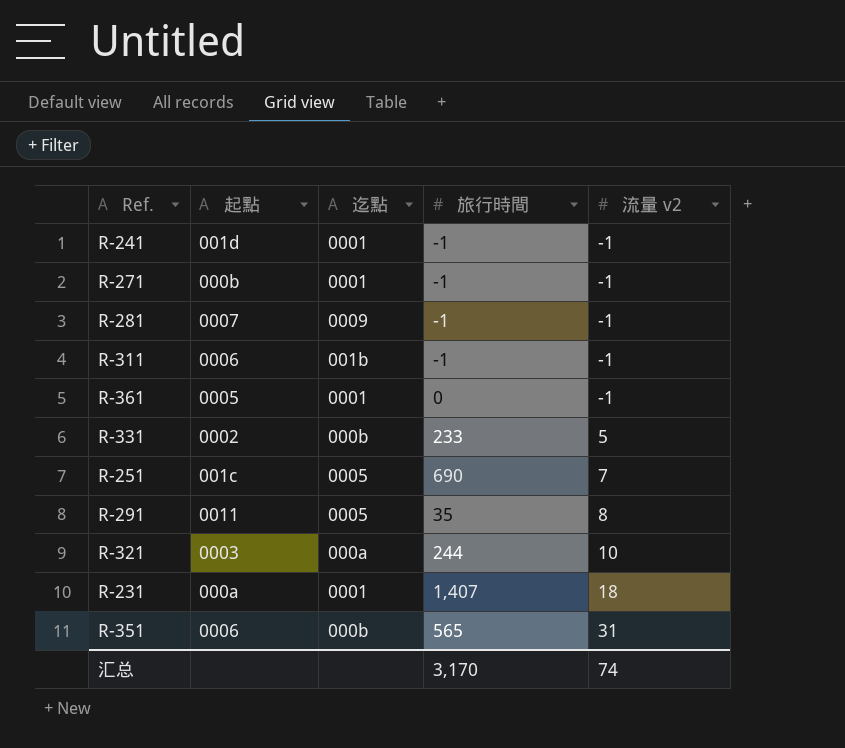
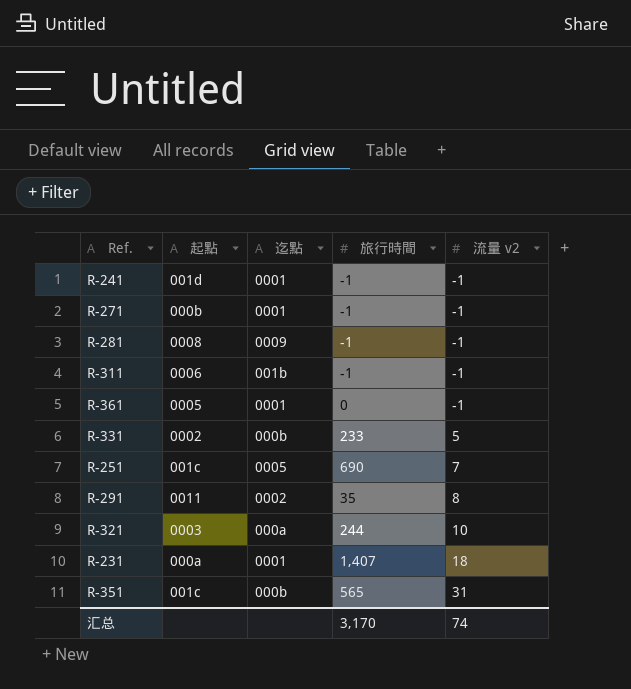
R-281 | 起點: 0007 -> 0008
R-291 | 迄點: 0005 -> 0002
R-351 | 起點: 0006 -> 001c

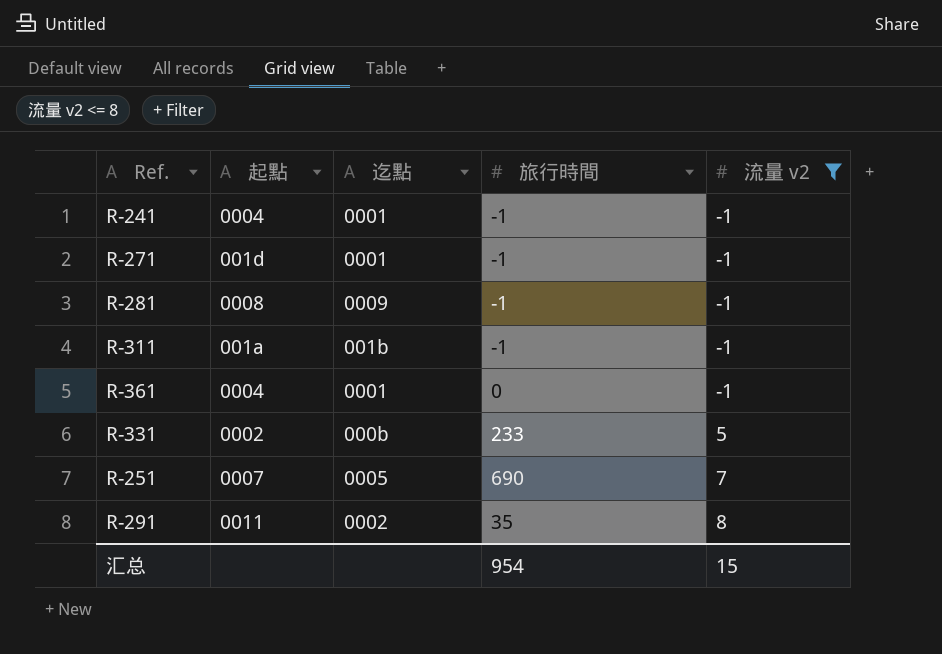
filter: none -> 流量 v2 <= 8
R-241 | 起點: 001d -> 0004
R-271 | 起點: 000b -> 001d
R-311 | 起點: 0006 -> 001a
R-361 | 起點: 0005 -> 0004
R-251 | 起點: 001c -> 0007
汇总 | 旅行時間: 3,170 -> 954
汇总 | 流量 v2: 74 -> 15

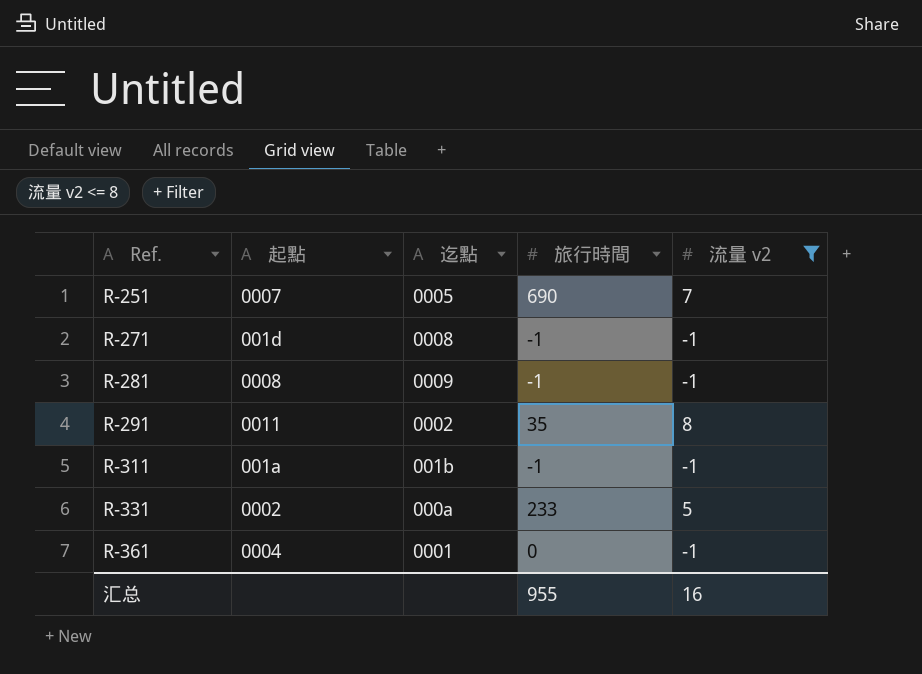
row order: 流量 v2 ascending -> Ref. ascending
row R-241: 0004 | 0001 | -1 | -1 -> none
R-271 | 迄點: 0001 -> 0008
R-331 | 迄點: 000b -> 000a
汇总 | 旅行時間: 954 -> 955
汇总 | 流量 v2: 15 -> 16

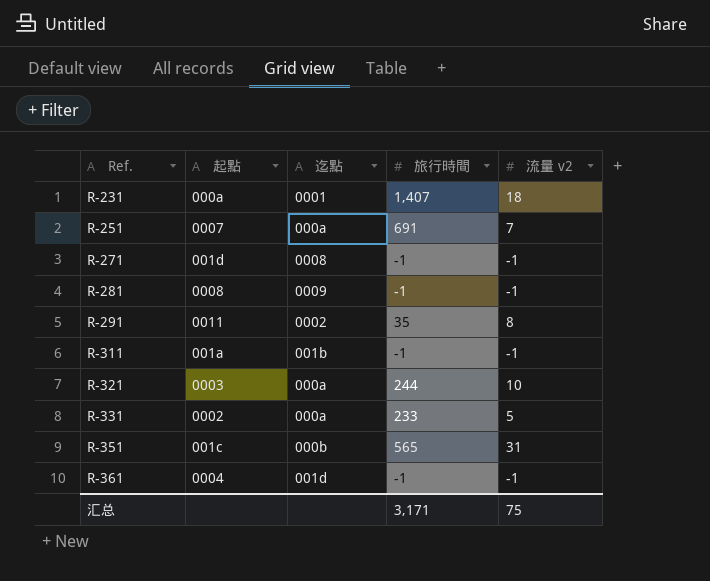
filter: 流量 v2 <= 8 -> none
R-251 | 迄點: 0005 -> 000a
R-251 | 旅行時間: 690 -> 691
R-361 | 迄點: 0001 -> 001d
R-361 | 旅行時間: 0 -> -1
汇总 | 旅行時間: 955 -> 3,171
汇总 | 流量 v2: 16 -> 75

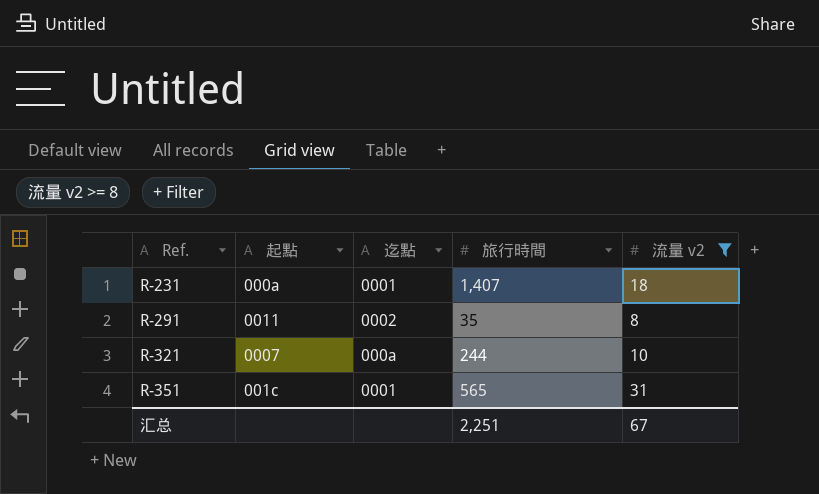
filter: none -> 流量 v2 >= 8
R-321 | 起點: 0003 -> 0007
R-351 | 迄點: 000b -> 0001
汇总 | 旅行時間: 3,171 -> 2,251
汇总 | 流量 v2: 75 -> 67

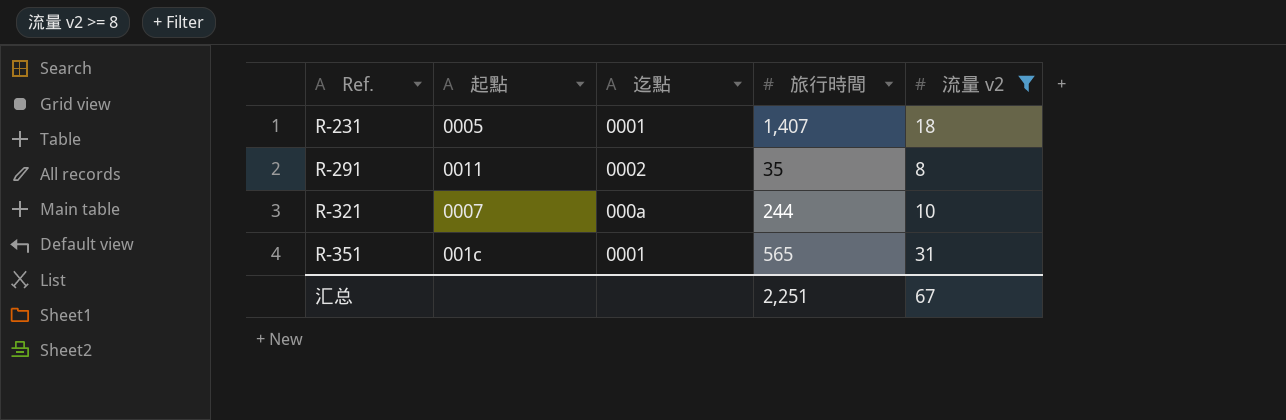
R-231 | 起點: 000a -> 0005

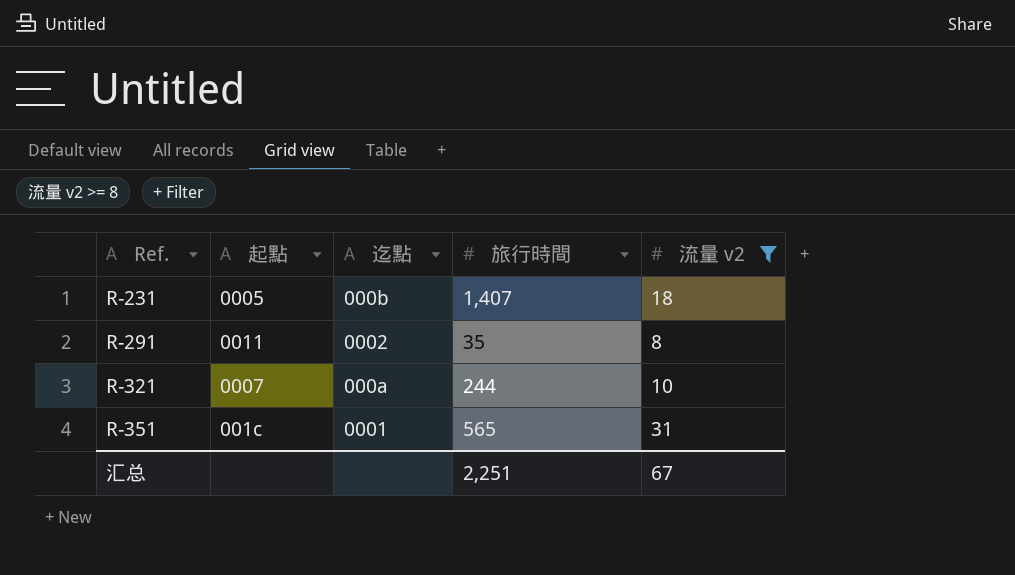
R-231 | 迄點: 0001 -> 000b

